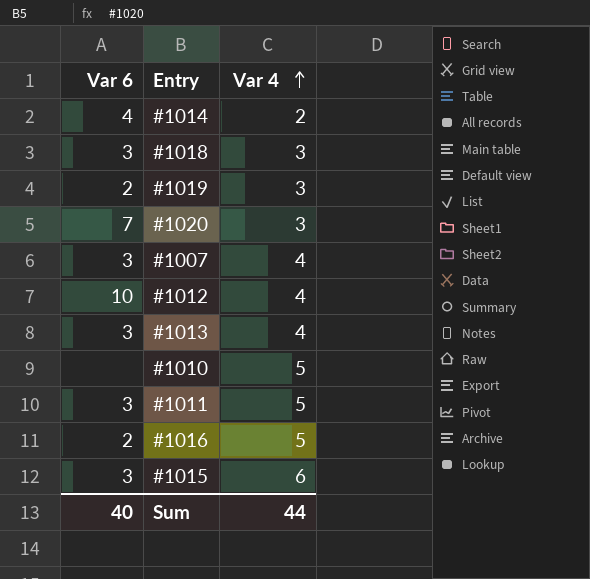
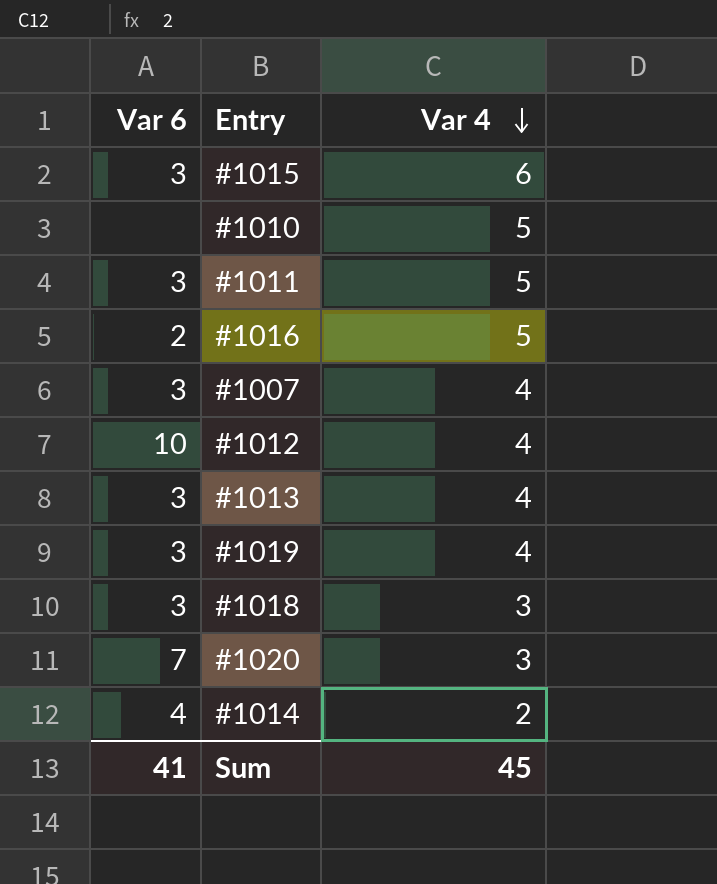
row order: Var 4 ascending -> Var 4 descending
#1019 | Var 6: 2 -> 3
#1019 | Var 4: 3 -> 4
Sum | Var 6: 40 -> 41
Sum | Var 4: 44 -> 45

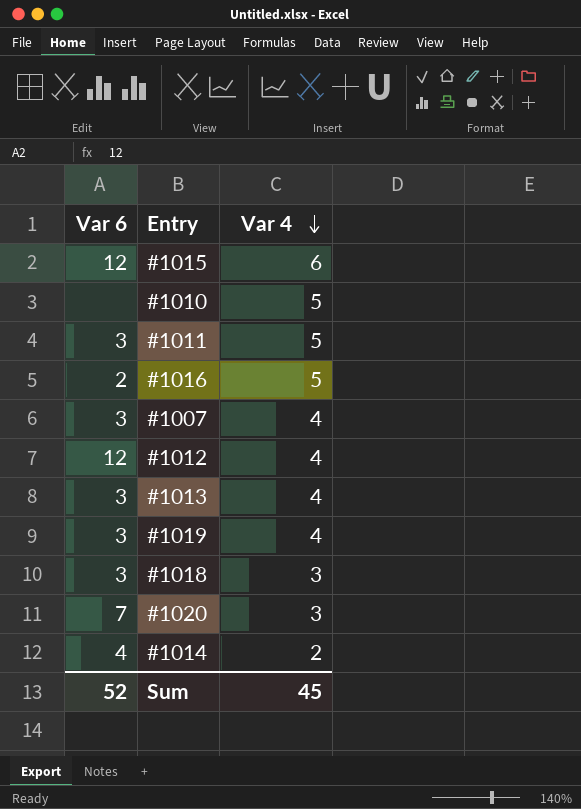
#1015 | Var 6: 3 -> 12
#1012 | Var 6: 10 -> 12
Sum | Var 6: 41 -> 52

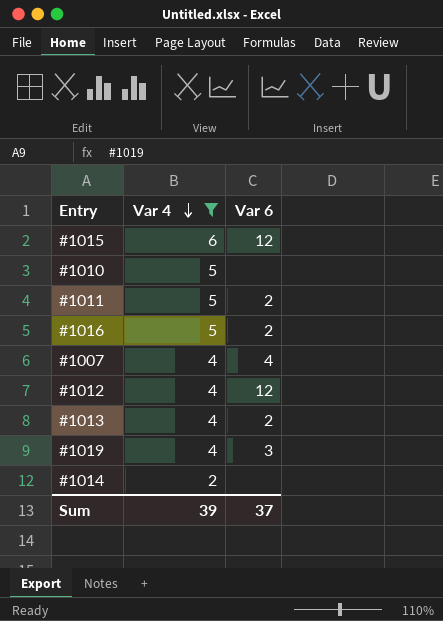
filter: none -> Var 4 != 3
column Var 6 | position: 1 -> 3
#1011 | Var 6: 3 -> 2
#1007 | Var 6: 3 -> 4
#1013 | Var 6: 3 -> 2
#1014 | Var 6: 4 -> none
Sum | Var 4: 45 -> 39
Sum | Var 6: 52 -> 37

